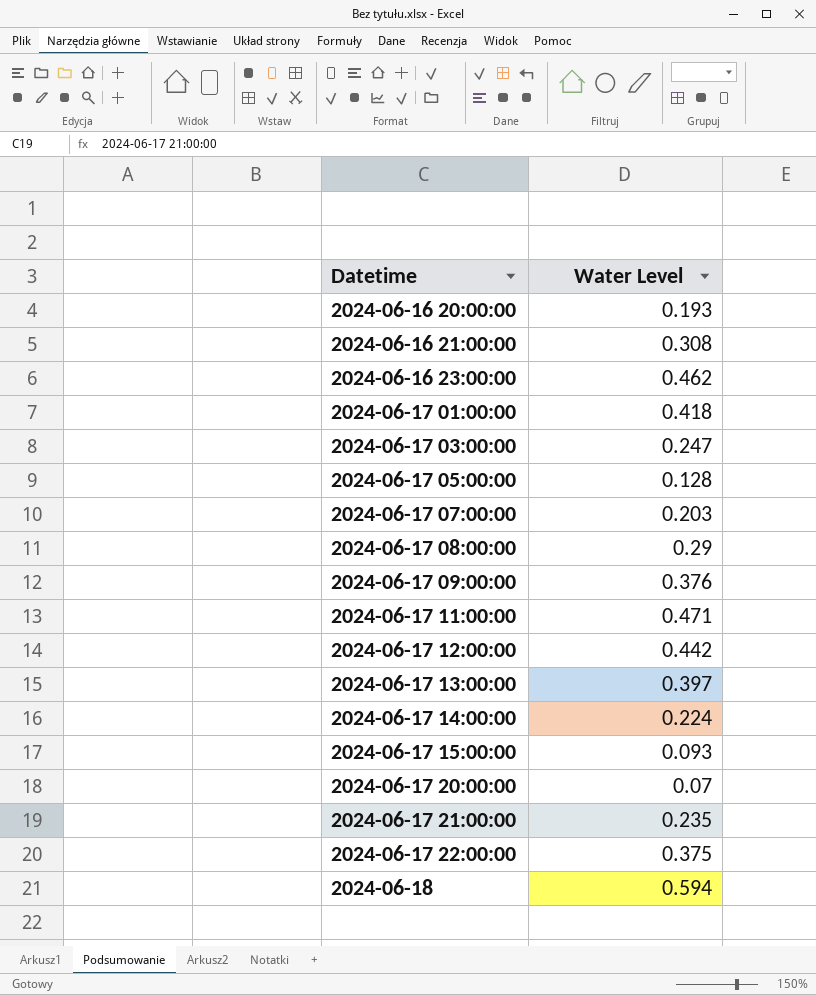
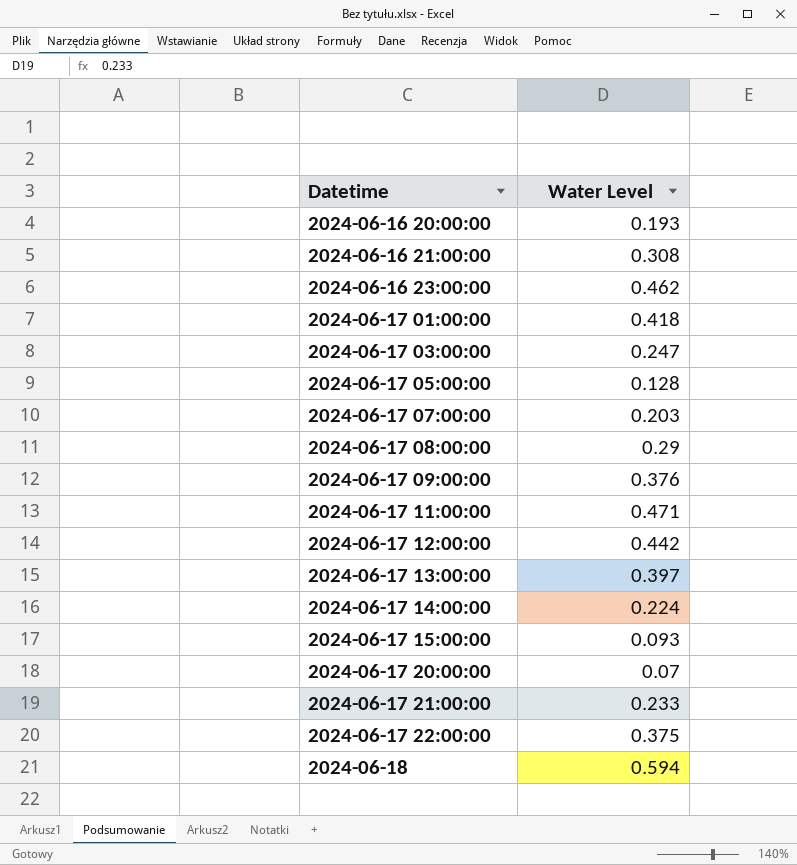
2024-06-17 21:00:00 | Water Level: 0.235 -> 0.233

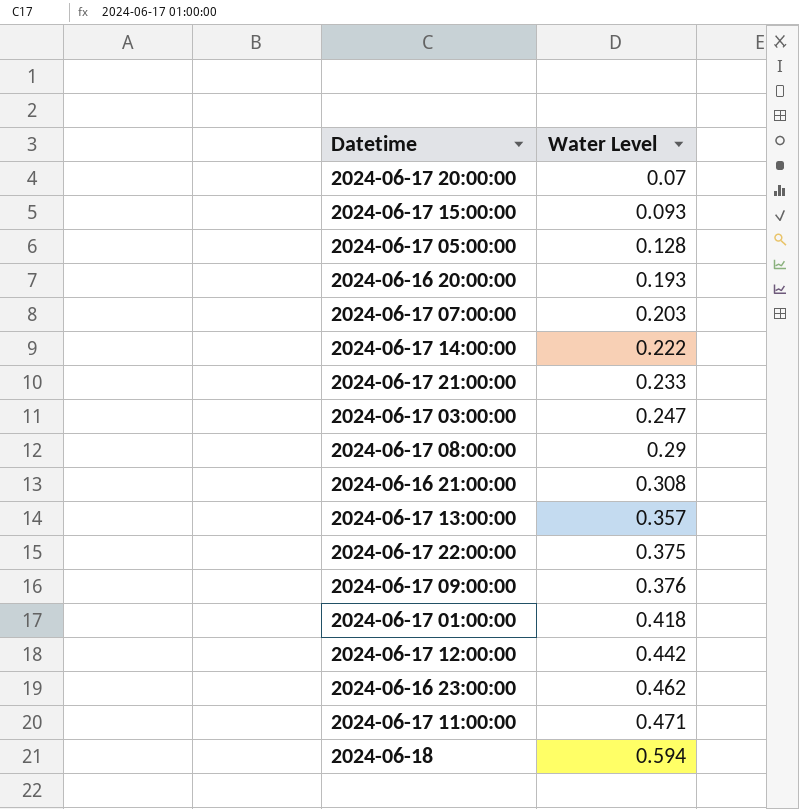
row order: Datetime ascending -> Water Level ascending
2024-06-17 14:00:00 | Water Level: 0.224 -> 0.222
2024-06-17 13:00:00 | Water Level: 0.397 -> 0.357

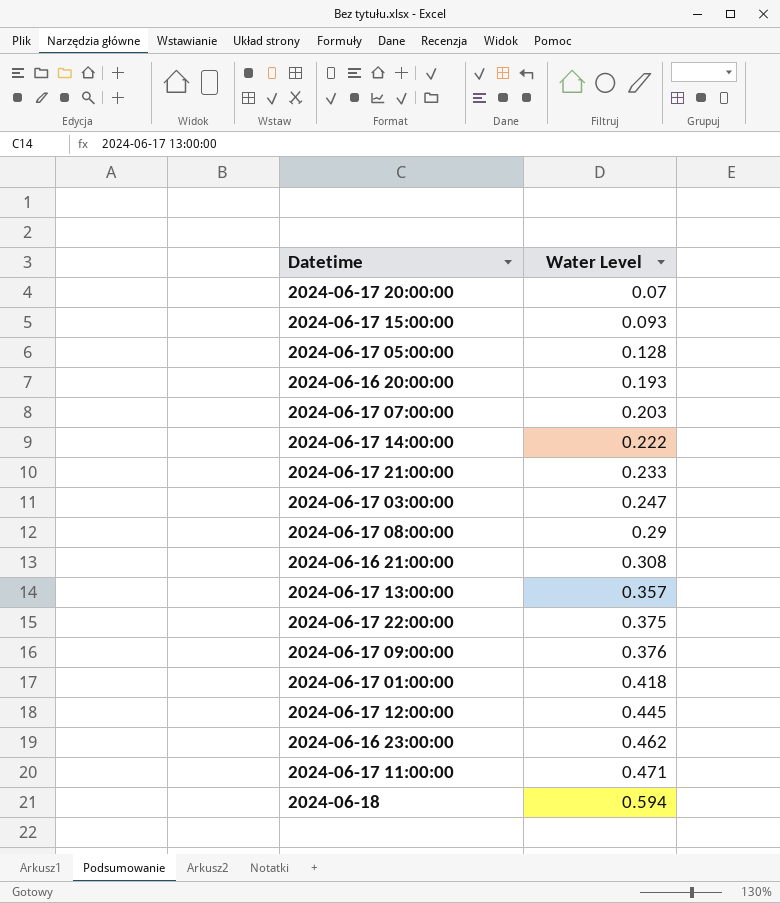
2024-06-17 12:00:00 | Water Level: 0.442 -> 0.445

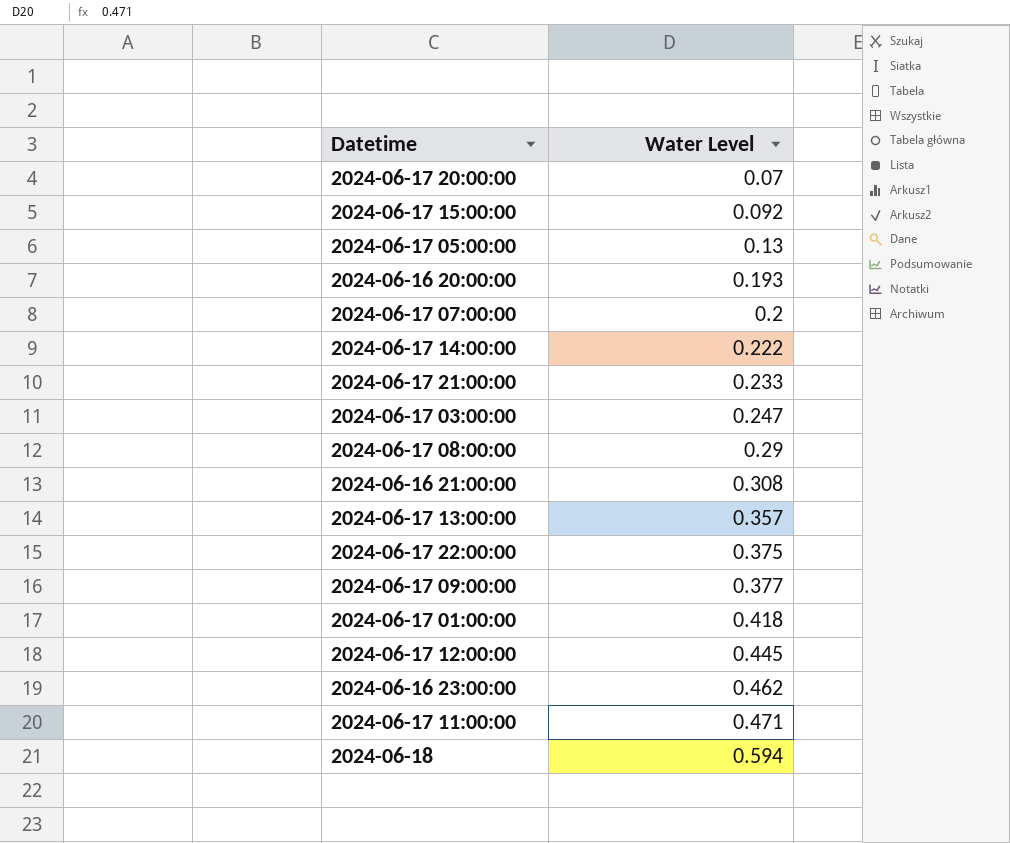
2024-06-17 15:00:00 | Water Level: 0.093 -> 0.092
2024-06-17 05:00:00 | Water Level: 0.128 -> 0.13
2024-06-17 07:00:00 | Water Level: 0.203 -> 0.2
2024-06-17 09:00:00 | Water Level: 0.376 -> 0.377

